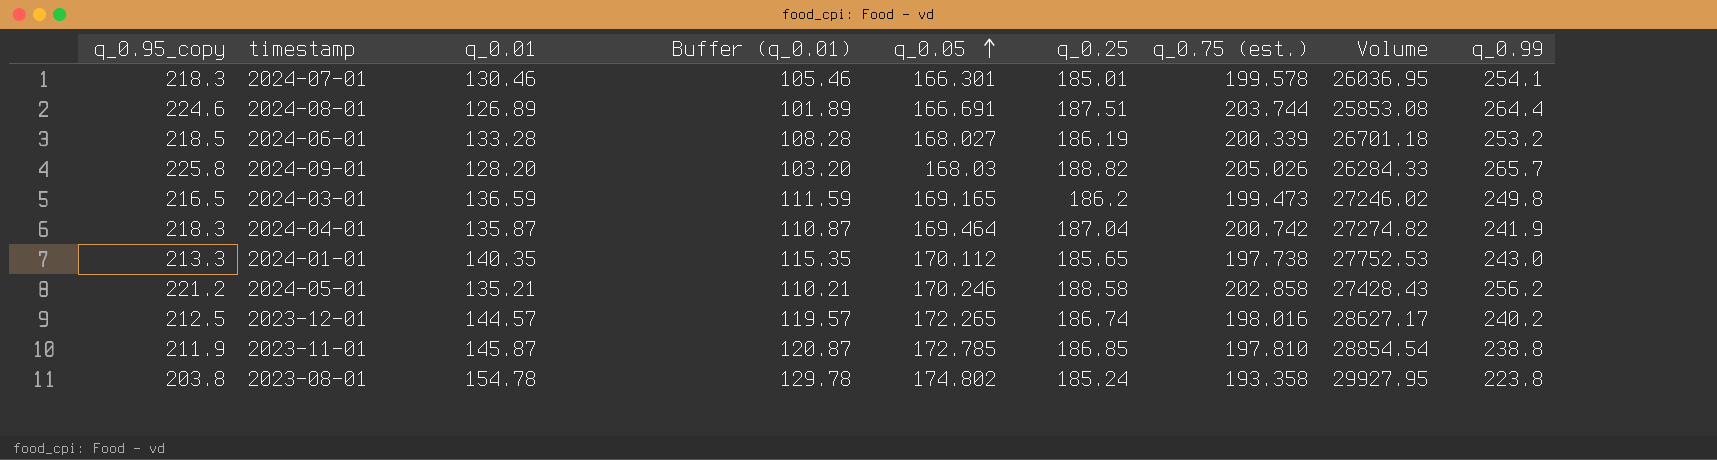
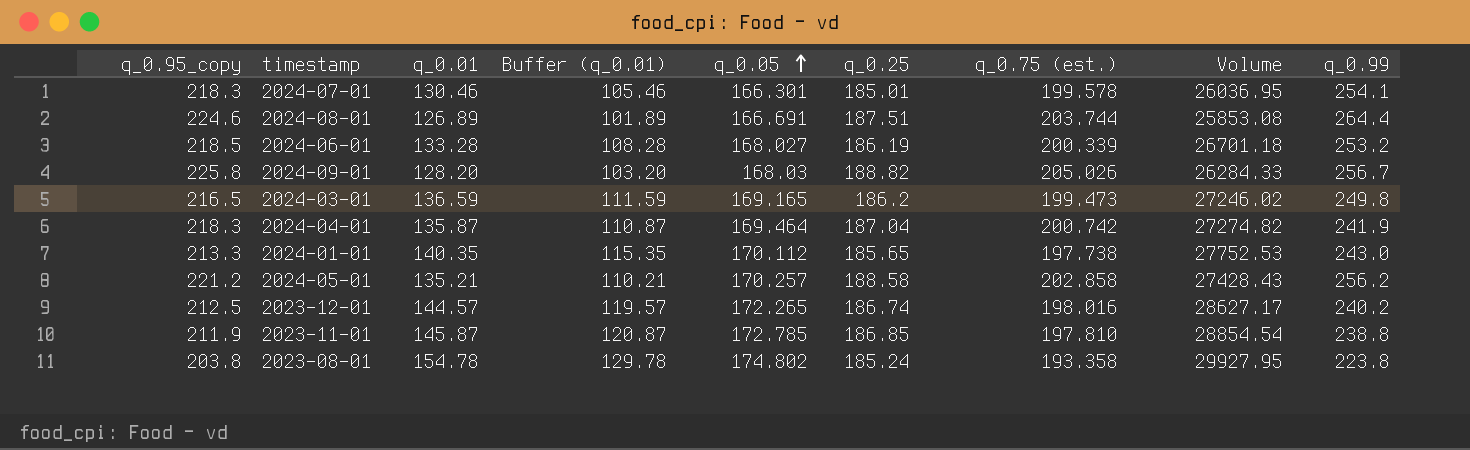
2024-09-01 | q_0.99: 265.7 -> 256.7
2024-05-01 | q_0.05: 170.246 -> 170.257

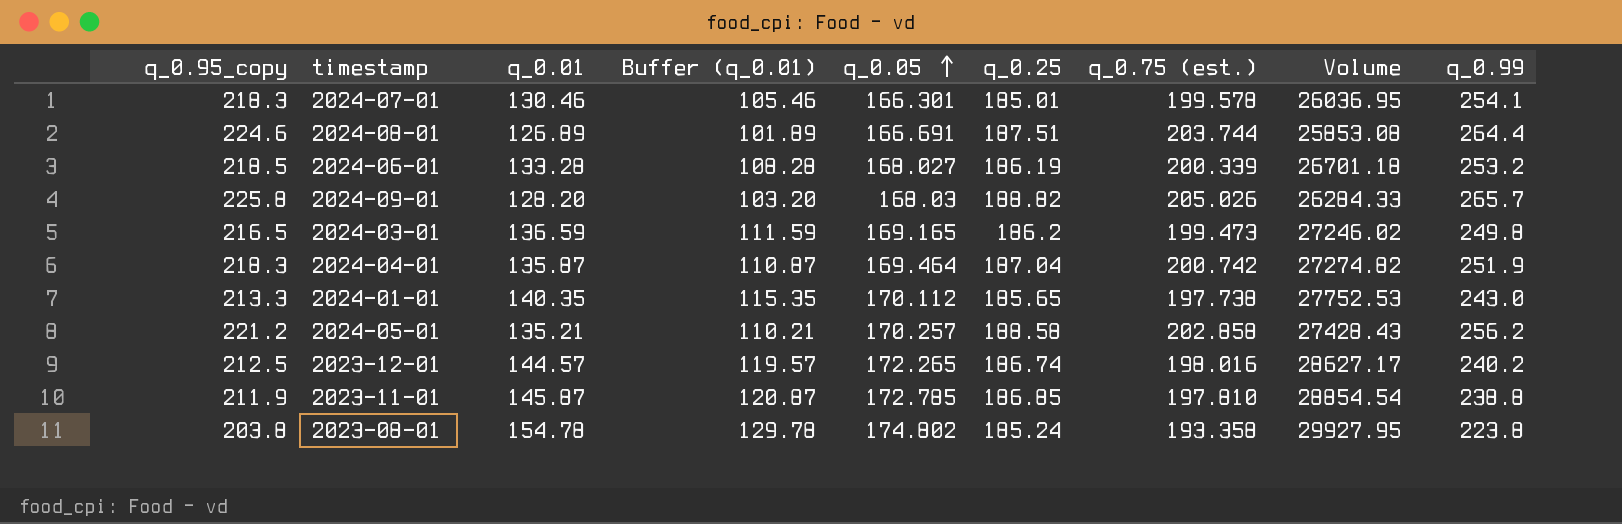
2024-09-01 | q_0.99: 256.7 -> 265.7
2024-04-01 | q_0.99: 241.9 -> 251.9

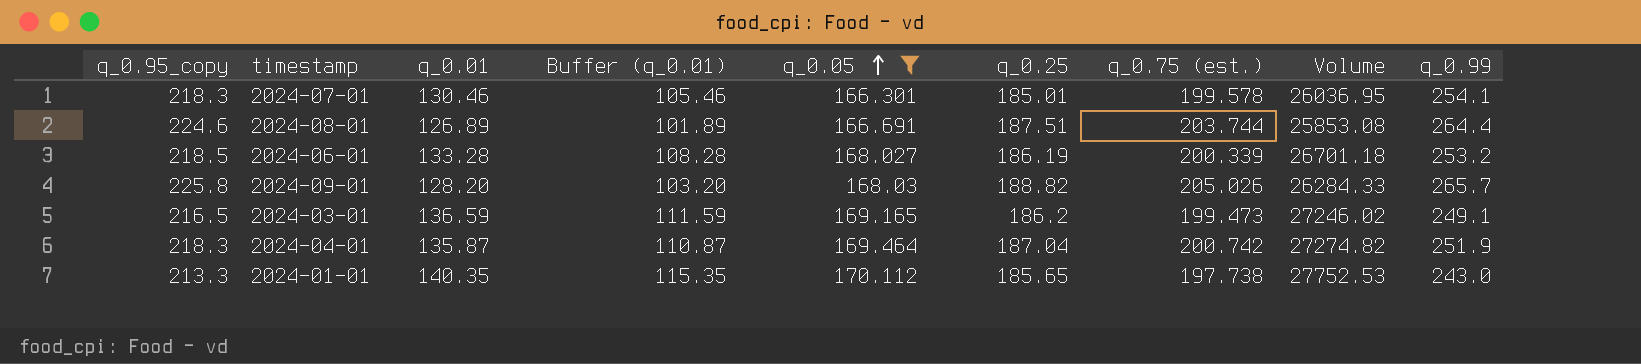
filter: none -> q_0.05 <= 170.112
2024-03-01 | q_0.99: 249.8 -> 249.1

